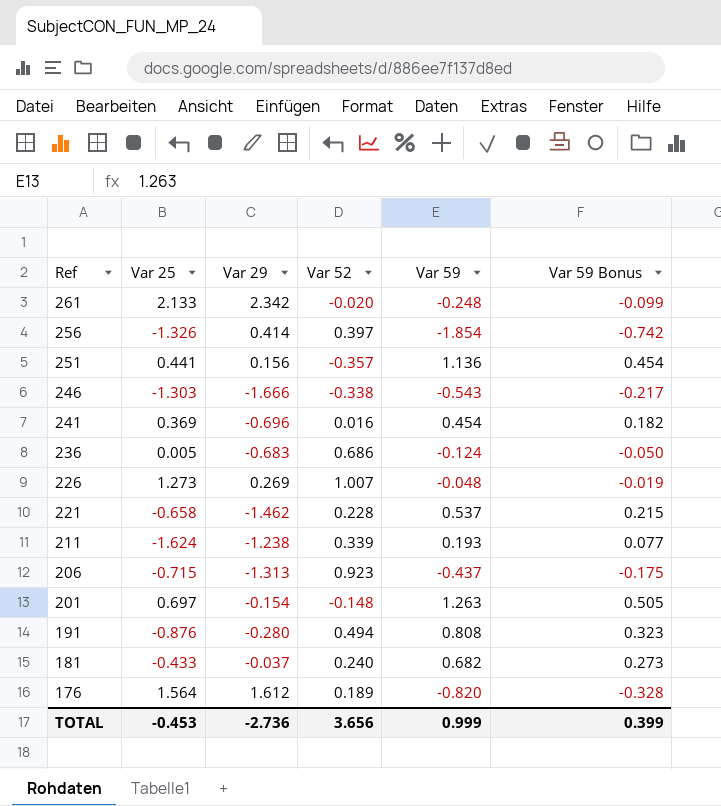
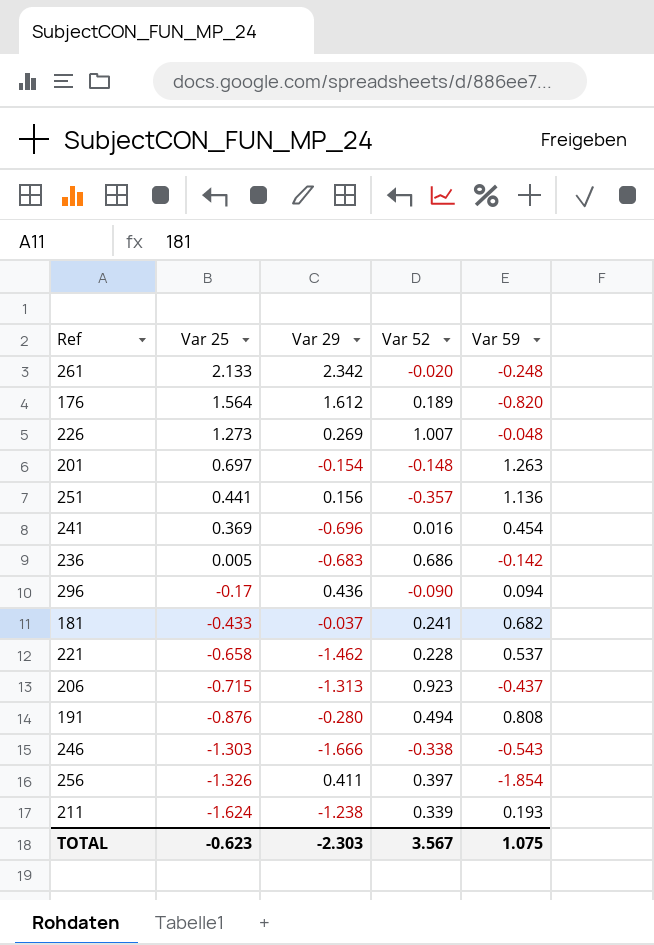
row order: Ref descending -> Var 25 descending
column Var 59 Bonus | formula: [Var 59] * 0.4 -> none
236 | Var 59: -0.124 -> -0.142
row 296: none -> -0.17 | 0.436 | -0.090 | 0.094
181 | Var 52: 0.240 -> 0.241
256 | Var 29: 0.414 -> 0.411
TOTAL | Var 25: -0.453 -> -0.623
TOTAL | Var 29: -2.736 -> -2.303
TOTAL | Var 52: 3.656 -> 3.567
TOTAL | Var 59: 0.999 -> 1.075

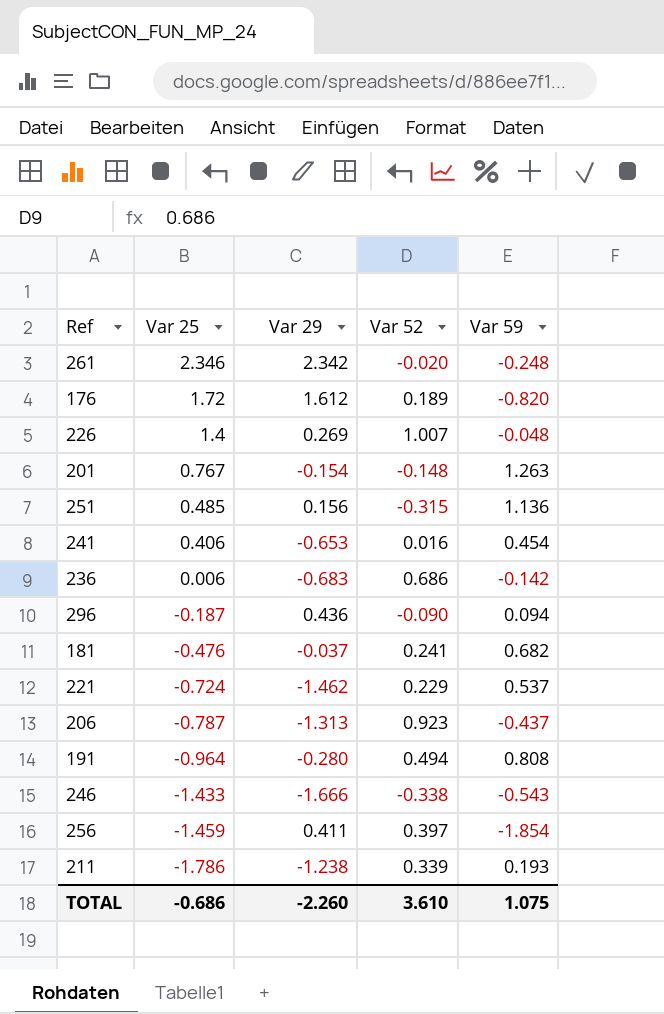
261 | Var 25: 2.133 -> 2.346
176 | Var 25: 1.564 -> 1.72
226 | Var 25: 1.273 -> 1.4
201 | Var 25: 0.697 -> 0.767
251 | Var 25: 0.441 -> 0.485
251 | Var 52: -0.357 -> -0.315
241 | Var 25: 0.369 -> 0.406
241 | Var 29: -0.696 -> -0.653
236 | Var 25: 0.005 -> 0.006
296 | Var 25: -0.17 -> -0.187
181 | Var 25: -0.433 -> -0.476
221 | Var 25: -0.658 -> -0.724
221 | Var 52: 0.228 -> 0.229
206 | Var 25: -0.715 -> -0.787
191 | Var 25: -0.876 -> -0.964
246 | Var 25: -1.303 -> -1.433
256 | Var 25: -1.326 -> -1.459
211 | Var 25: -1.624 -> -1.786
TOTAL | Var 25: -0.623 -> -0.686
TOTAL | Var 29: -2.303 -> -2.260
TOTAL | Var 52: 3.567 -> 3.610

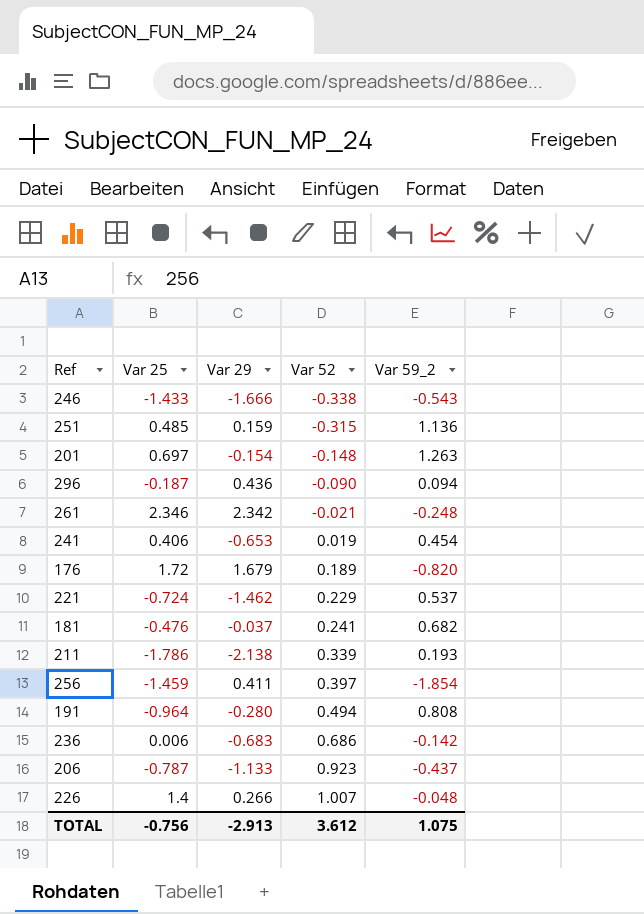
row order: Var 25 descending -> Var 52 ascending
column name: Var 59 -> Var 59_2
251 | Var 29: 0.156 -> 0.159
201 | Var 25: 0.767 -> 0.697
261 | Var 52: -0.020 -> -0.021
241 | Var 52: 0.016 -> 0.019
176 | Var 29: 1.612 -> 1.679
211 | Var 29: -1.238 -> -2.138
206 | Var 29: -1.313 -> -1.133
226 | Var 29: 0.269 -> 0.266
TOTAL | Var 25: -0.686 -> -0.756
TOTAL | Var 29: -2.260 -> -2.913
TOTAL | Var 52: 3.610 -> 3.612

